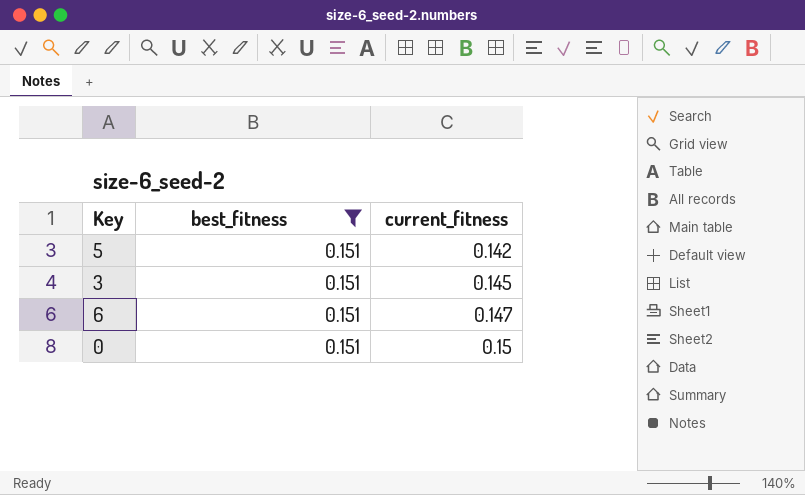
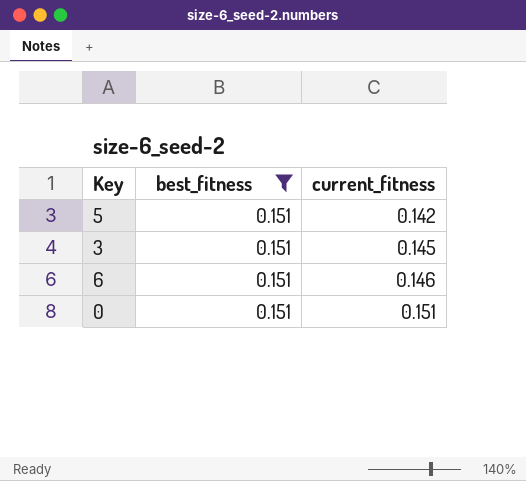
6 | current_fitness: 0.147 -> 0.146
0 | current_fitness: 0.15 -> 0.151

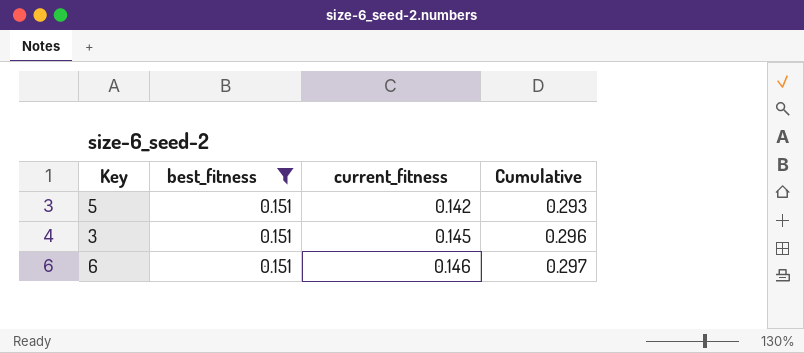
column Cumulative | formula: none -> [best_fitness] + [current_fitness]
row 0: 0.151 | 0.151 -> none

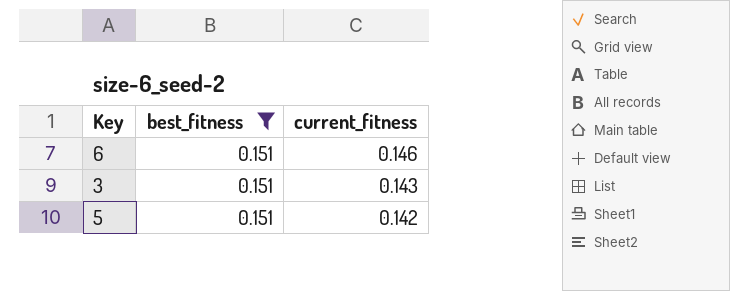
row order: current_fitness ascending -> current_fitness descending
column Cumulative | formula: [best_fitness] + [current_fitness] -> none
3 | current_fitness: 0.145 -> 0.143

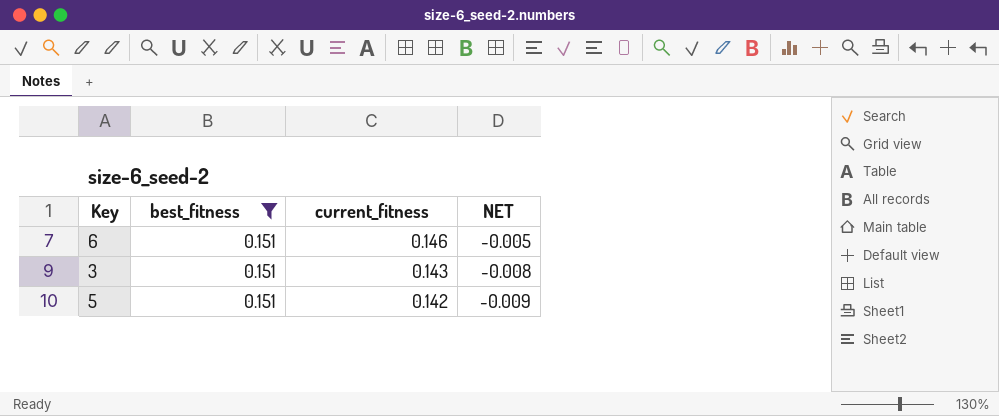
column NET | formula: none -> [current_fitness] - [best_fitness]

